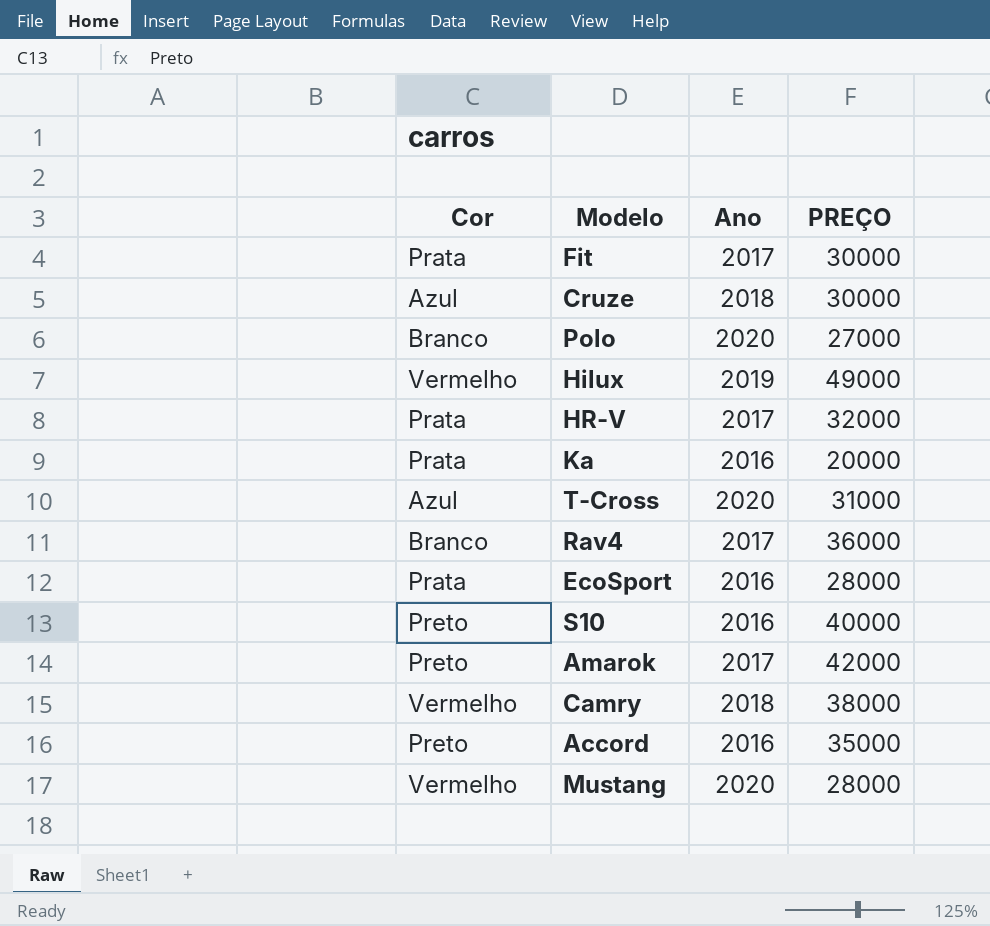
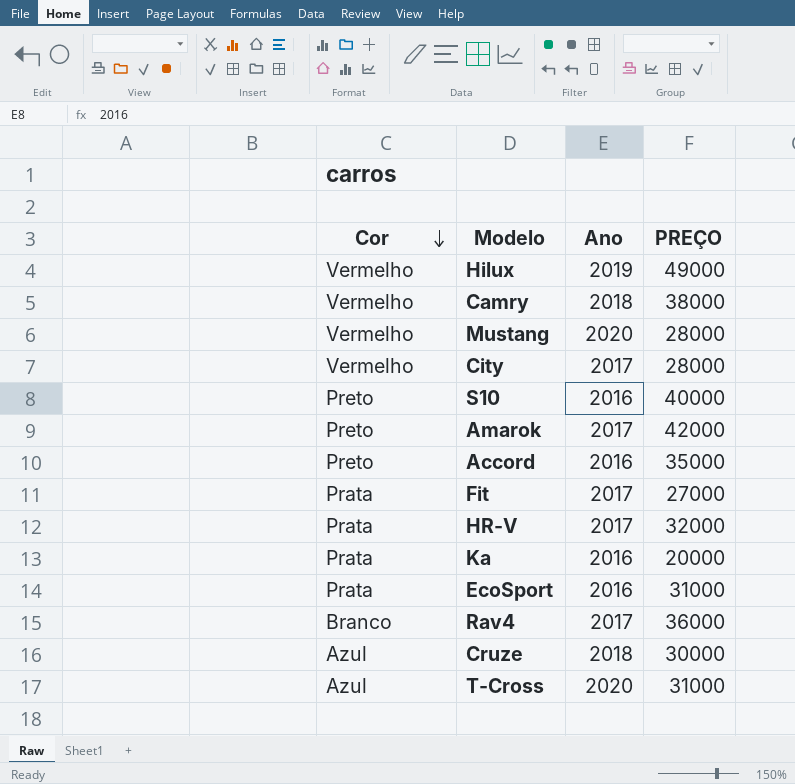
row order: none -> Cor descending
row Polo: Branco | 2020 | 27000 -> none
row City: none -> Vermelho | 2017 | 28000
Fit | PREÇO: 30000 -> 27000
EcoSport | PREÇO: 28000 -> 31000

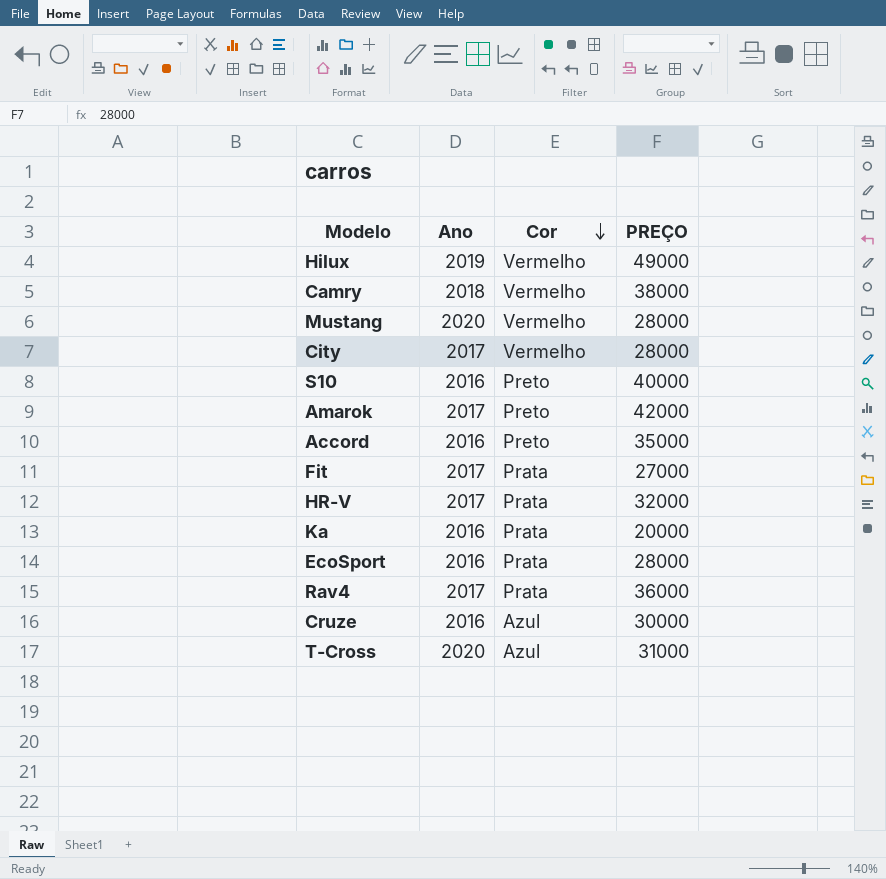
column Cor | position: 1 -> 3
EcoSport | PREÇO: 31000 -> 28000
Rav4 | Cor: Branco -> Prata
Cruze | Ano: 2018 -> 2016

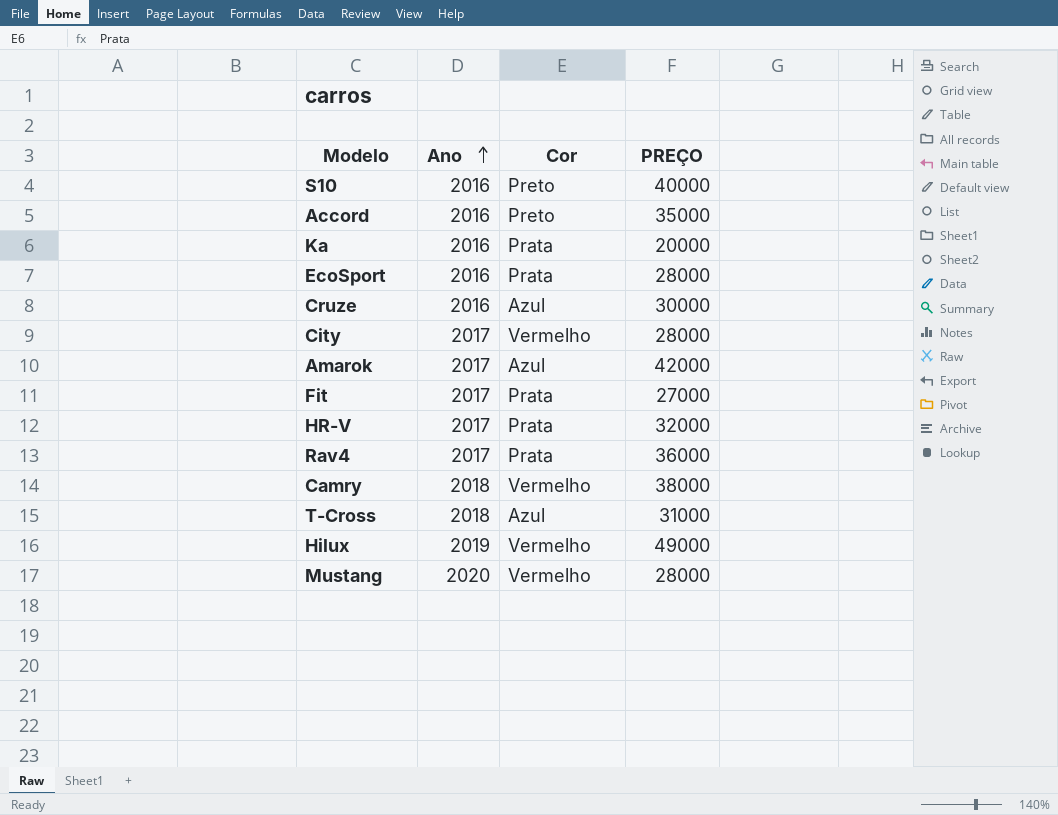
row order: Cor descending -> Ano ascending
Amarok | Cor: Preto -> Azul
T-Cross | Ano: 2020 -> 2018

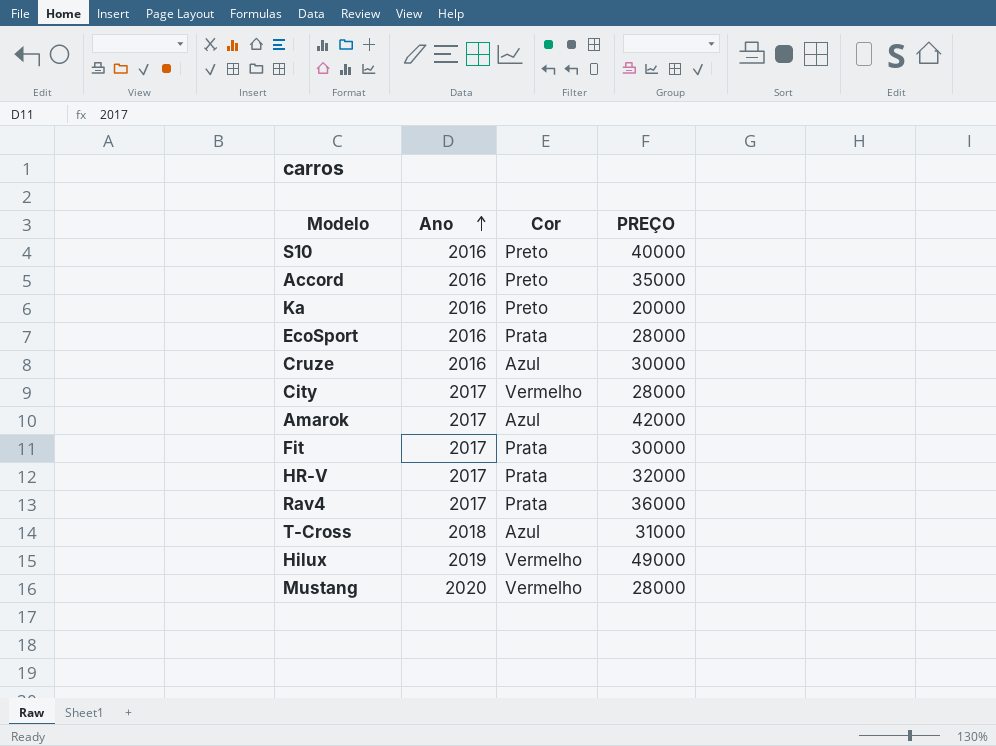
row Camry: 2018 | Vermelho | 38000 -> none
Ka | Cor: Prata -> Preto
Fit | PREÇO: 27000 -> 30000

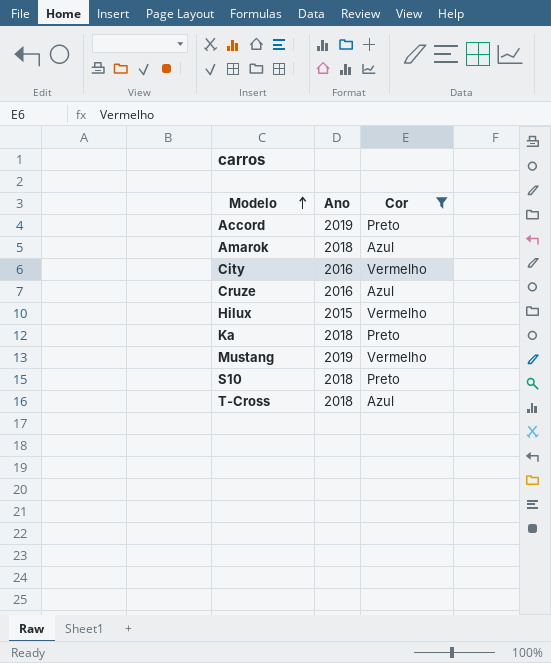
filter: none -> Cor != Prata
row order: Ano ascending -> Modelo ascending
column PREÇO | position: 4 -> none
Accord | Ano: 2016 -> 2019
Amarok | Ano: 2017 -> 2018
City | Ano: 2017 -> 2016
Hilux | Ano: 2019 -> 2015
Ka | Ano: 2016 -> 2018
Mustang | Ano: 2020 -> 2019
S10 | Ano: 2016 -> 2018

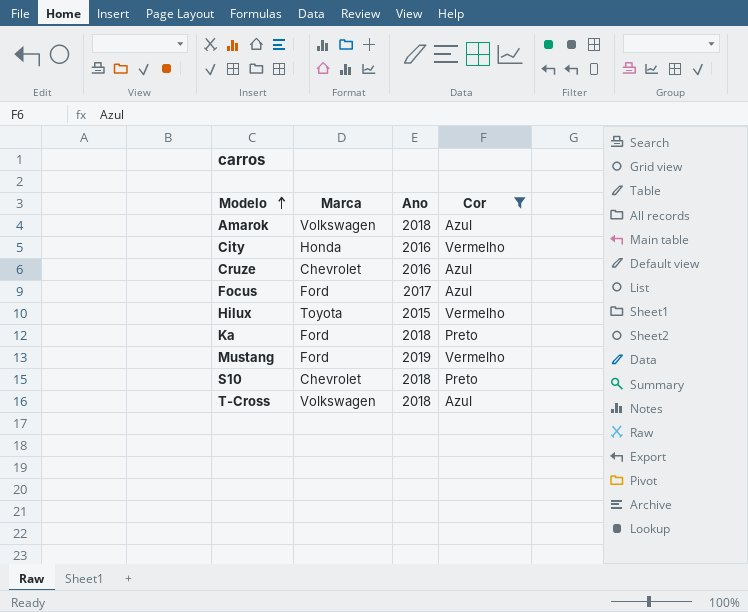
column Marca | position: none -> 2
row Accord: 2019 | Preto -> none
row Focus: none -> Ford | 2017 | Azul

